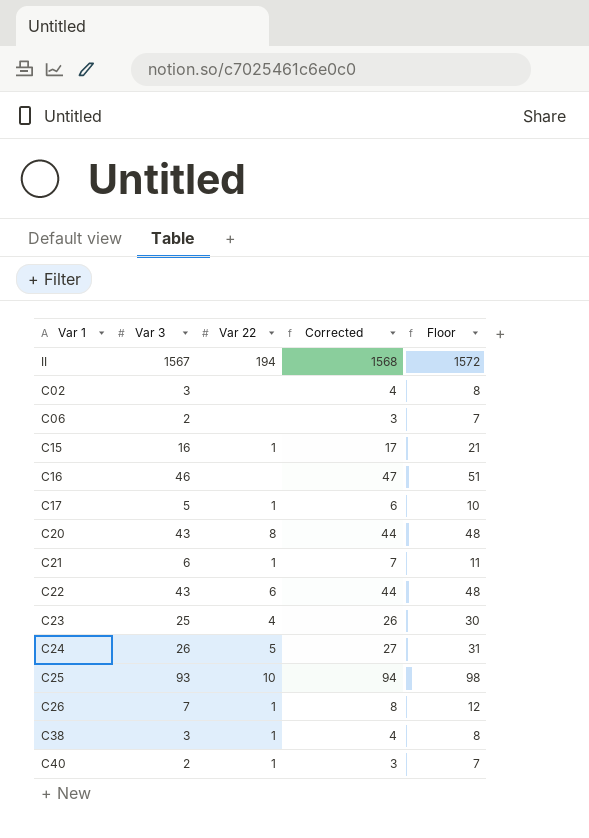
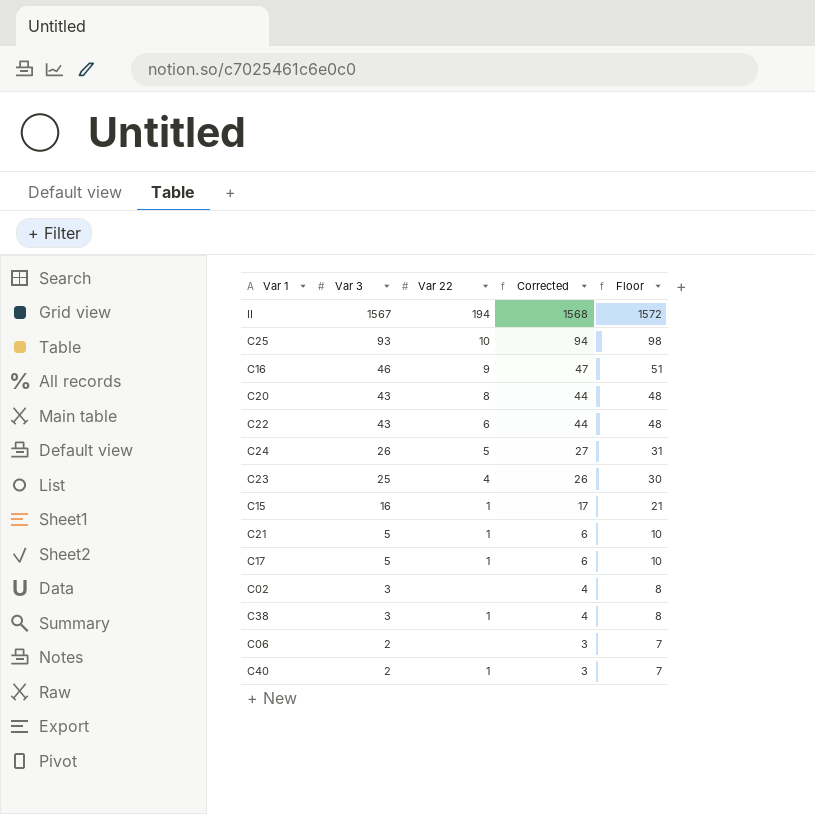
row order: none -> Var 3 descending
row C26: 7 | 1 | 8 | 12 -> none
C16 | Var 22: none -> 9
C21 | Var 3: 6 -> 5
C21 | Corrected: 7 -> 6
C21 | Floor: 11 -> 10

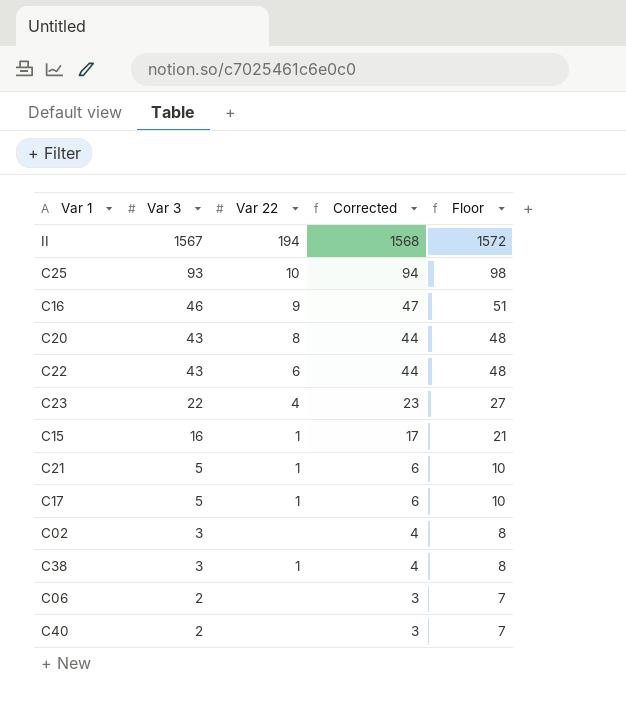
row C24: 26 | 5 | 27 | 31 -> none
C23 | Var 3: 25 -> 22
C23 | Corrected: 26 -> 23
C23 | Floor: 30 -> 27
C40 | Var 22: 1 -> none

